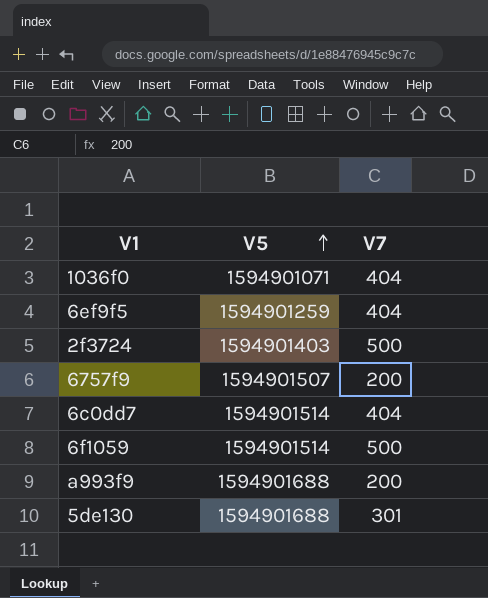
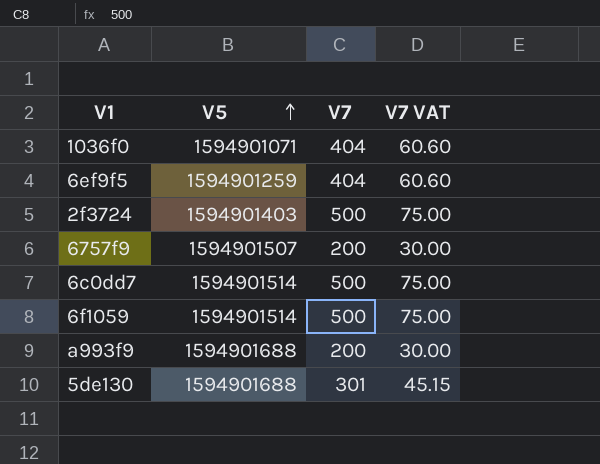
column V7 VAT | formula: none -> [V7] * 0.15
6c0dd7 | V7: 404 -> 500

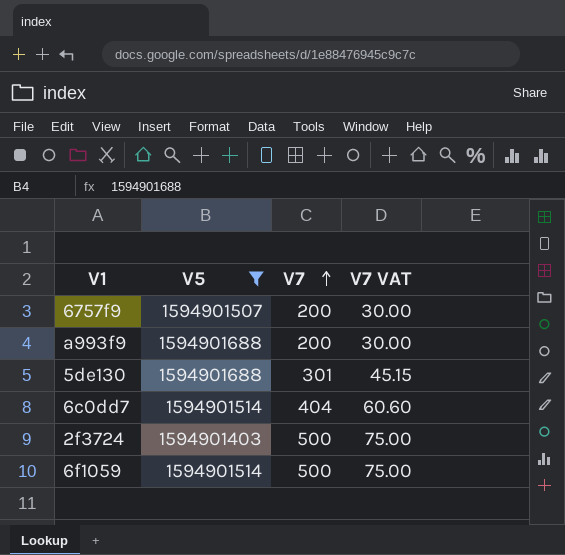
filter: none -> V5 >= 1594901403
row order: V5 ascending -> V7 ascending
6c0dd7 | V7: 500 -> 404
6c0dd7 | V7 VAT: 75.00 -> 60.60

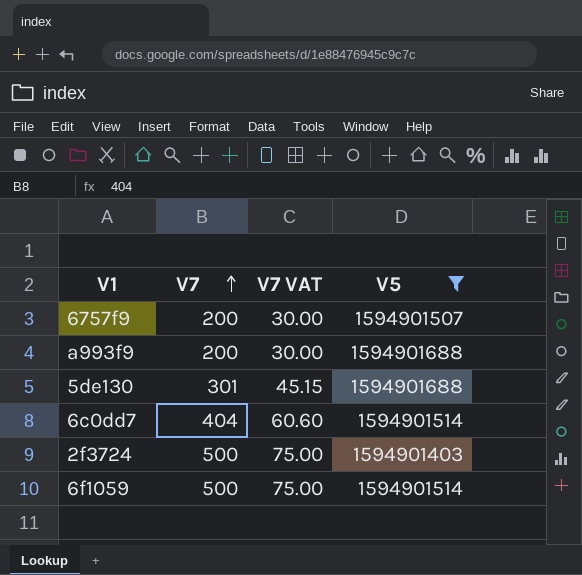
column V5 | position: 2 -> 4

